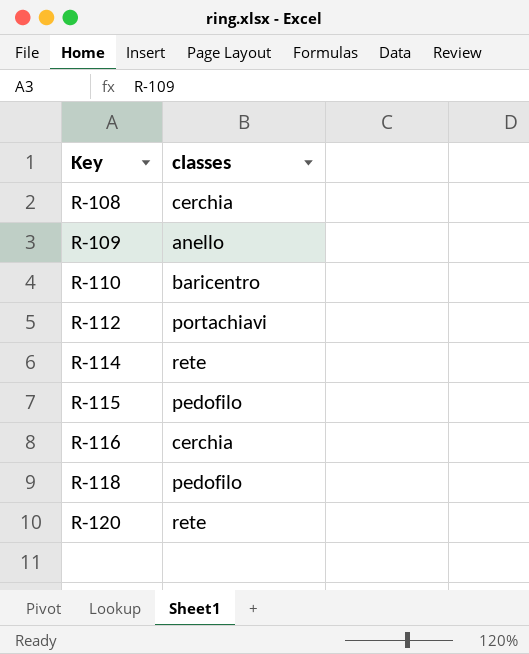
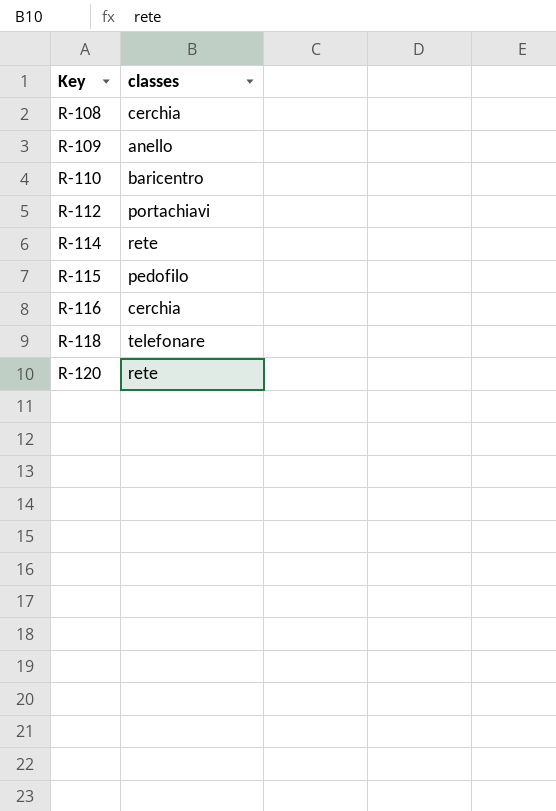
R-118 | classes: pedofilo -> telefonare

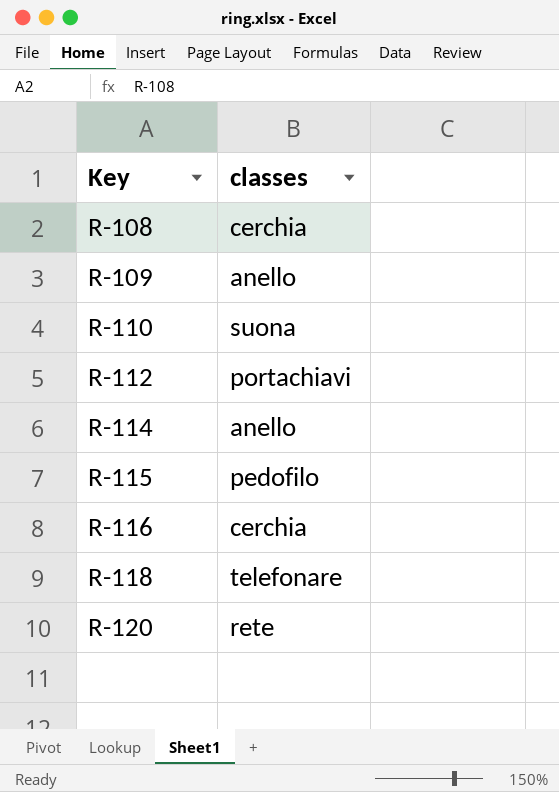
R-110 | classes: baricentro -> suona
R-114 | classes: rete -> anello

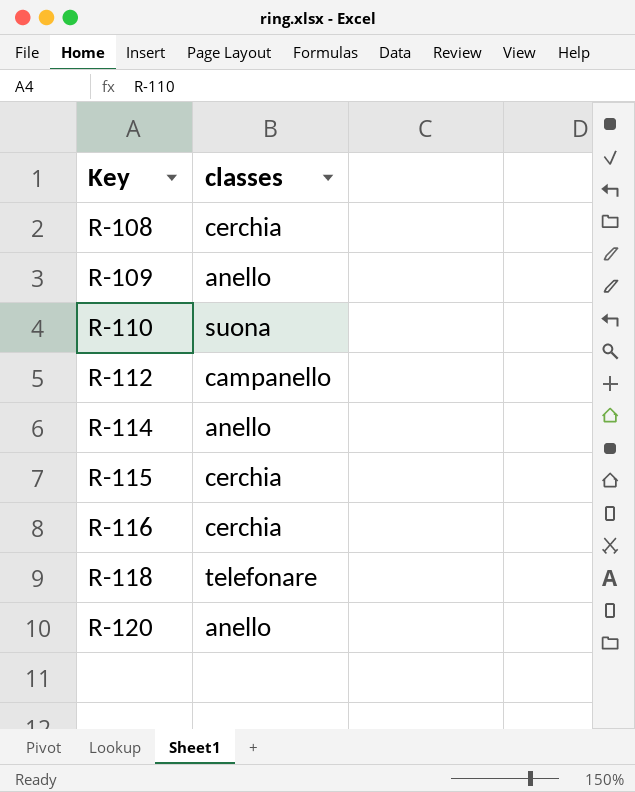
R-112 | classes: portachiavi -> campanello
R-115 | classes: pedofilo -> cerchia
R-120 | classes: rete -> anello

